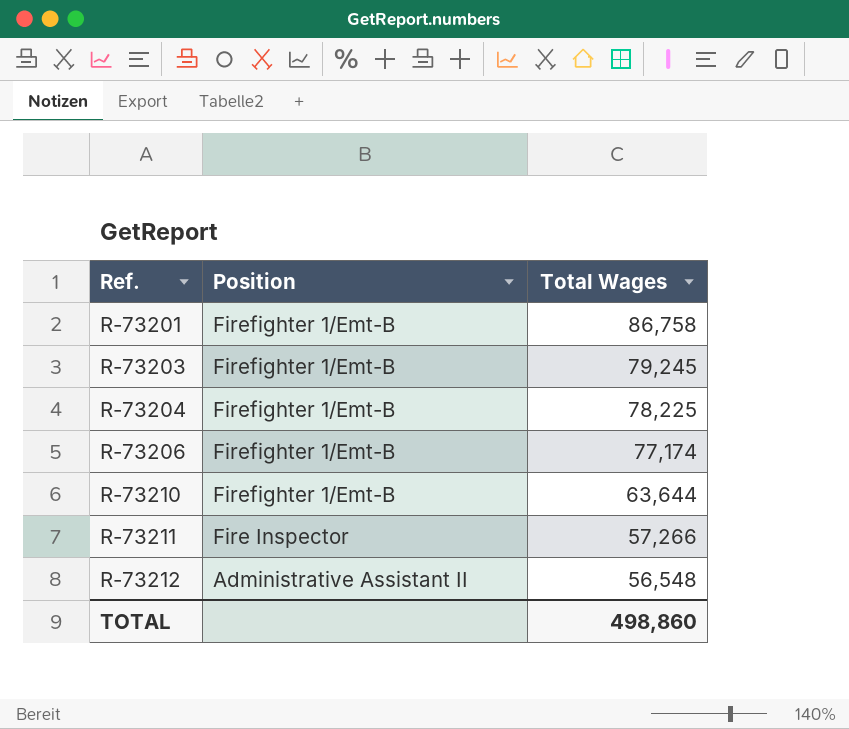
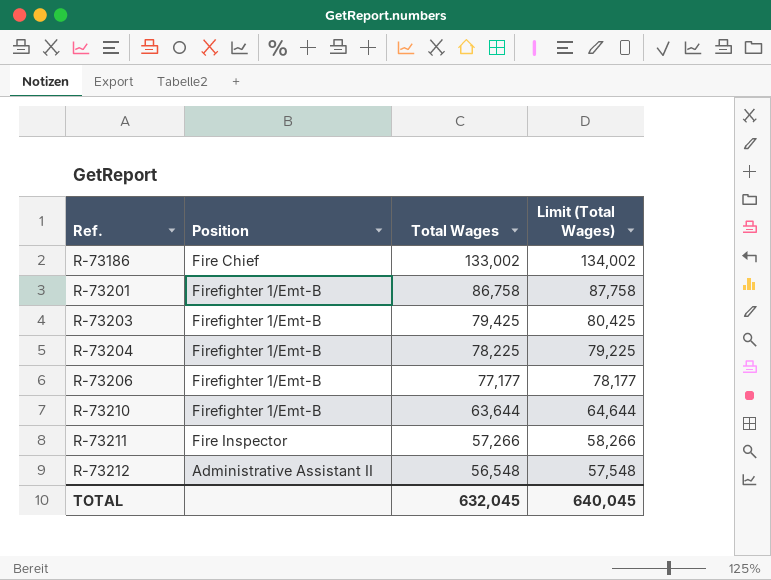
column Limit (Total Wages) | formula: none -> [Total Wages] + 1000
row R-73186: none -> Fire Chief | 133,002 | 134,002
R-73203 | Total Wages: 79,245 -> 79,425
R-73206 | Total Wages: 77,174 -> 77,177
TOTAL | Total Wages: 498,860 -> 632,045

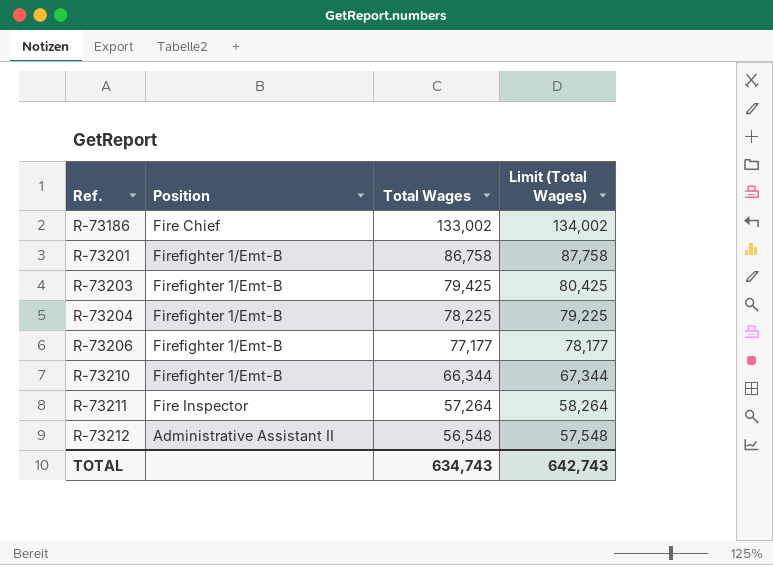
R-73210 | Total Wages: 63,644 -> 66,344
R-73210 | Limit (Total Wages): 64,644 -> 67,344
R-73211 | Total Wages: 57,266 -> 57,264
R-73211 | Limit (Total Wages): 58,266 -> 58,264
TOTAL | Total Wages: 632,045 -> 634,743
TOTAL | Limit (Total Wages): 640,045 -> 642,743

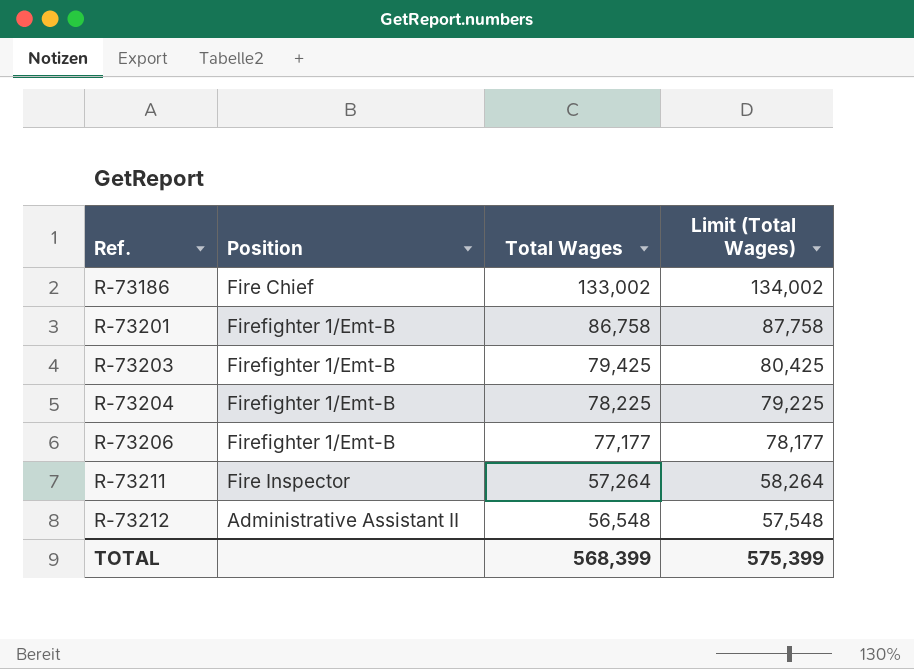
row R-73210: Firefighter 1/Emt-B | 66,344 | 67,344 -> none
TOTAL | Total Wages: 634,743 -> 568,399
TOTAL | Limit (Total Wages): 642,743 -> 575,399

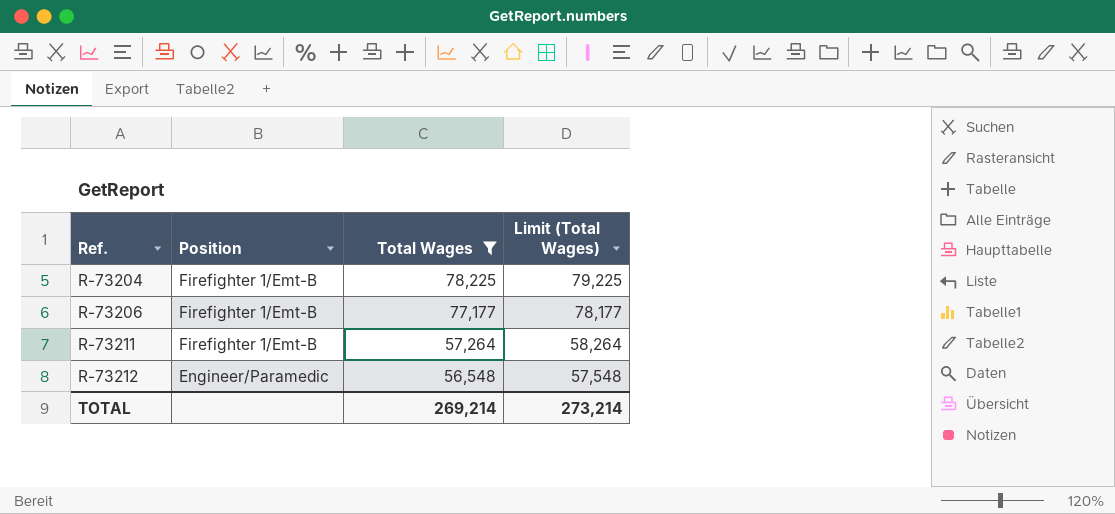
filter: none -> Total Wages <= 78,225
R-73211 | Position: Fire Inspector -> Firefighter 1/Emt-B
R-73212 | Position: Administrative Assistant II -> Engineer/Paramedic
TOTAL | Total Wages: 568,399 -> 269,214
TOTAL | Limit (Total Wages): 575,399 -> 273,214

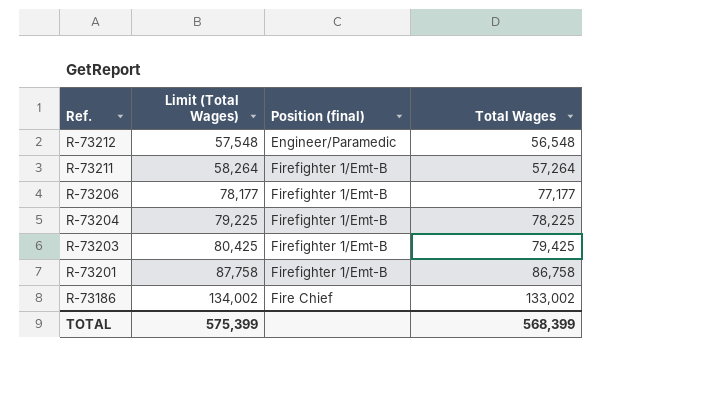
filter: Total Wages <= 78,225 -> none
row order: Ref. ascending -> Ref. descending
column Limit (Total Wages) | position: 4 -> 2
column name: Position -> Position (final)
TOTAL | Limit (Total Wages): 273,214 -> 575,399
TOTAL | Total Wages: 269,214 -> 568,399

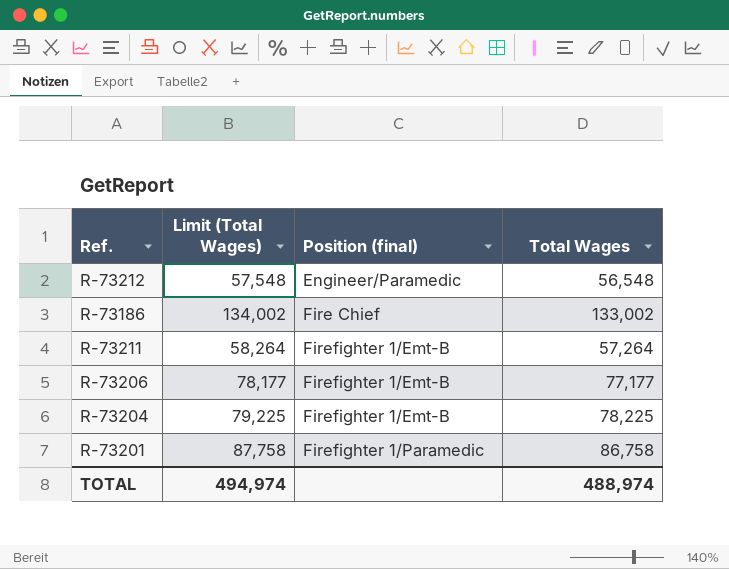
row order: Ref. descending -> Position (final) ascending
row R-73203: 80,425 | Firefighter 1/Emt-B | 79,425 -> none
R-73201 | Position (final): Firefighter 1/Emt-B -> Firefighter 1/Paramedic
TOTAL | Limit (Total Wages): 575,399 -> 494,974
TOTAL | Total Wages: 568,399 -> 488,974

